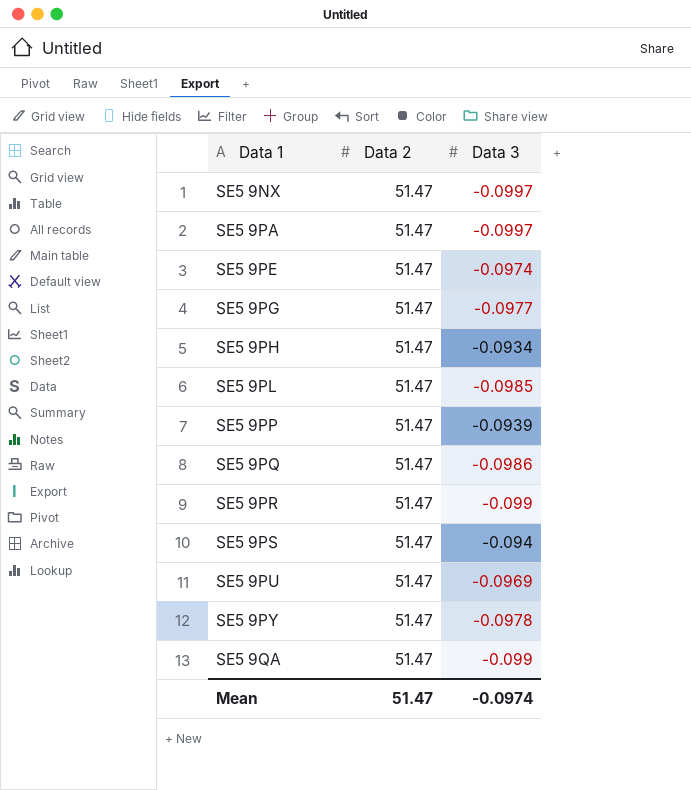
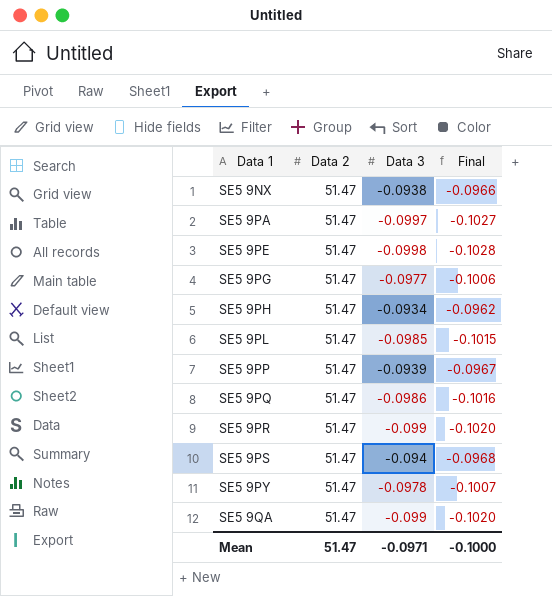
column Final | formula: none -> [Data 3] * 1.03
row SE5 9PU: 51.47 | -0.0969 -> none
SE5 9NX | Data 3: -0.0997 -> -0.0938
SE5 9PE | Data 3: -0.0974 -> -0.0998
Mean | Data 3: -0.0974 -> -0.0971

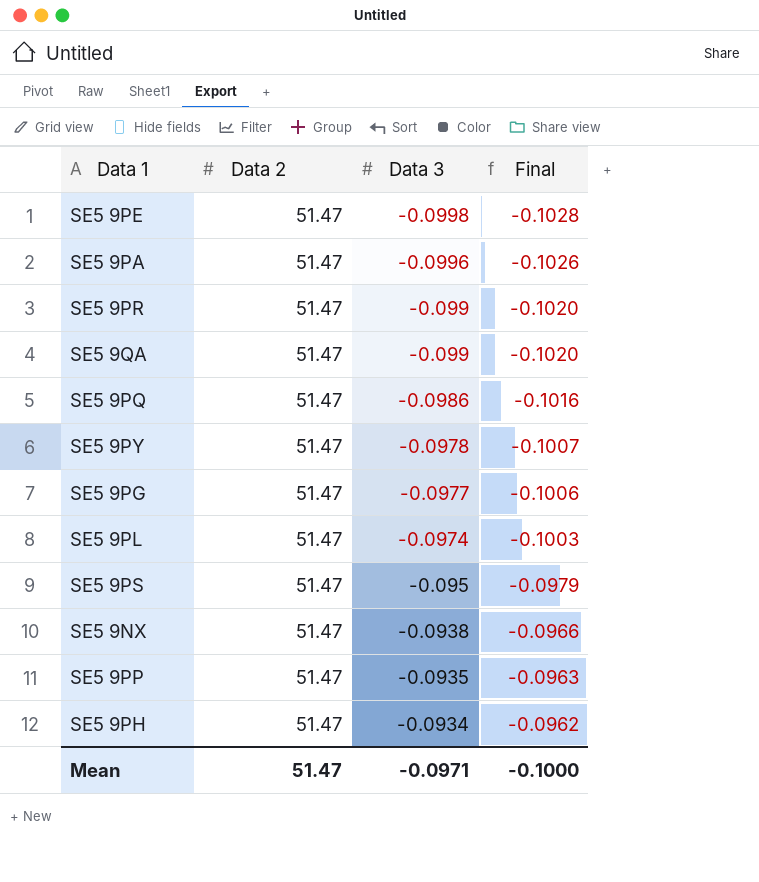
row order: Data 1 ascending -> Data 3 ascending
SE5 9PA | Data 3: -0.0997 -> -0.0996
SE5 9PA | Final: -0.1027 -> -0.1026
SE5 9PL | Data 3: -0.0985 -> -0.0974
SE5 9PL | Final: -0.1015 -> -0.1003
SE5 9PS | Data 3: -0.094 -> -0.095
SE5 9PS | Final: -0.0968 -> -0.0979
SE5 9PP | Data 3: -0.0939 -> -0.0935
SE5 9PP | Final: -0.0967 -> -0.0963

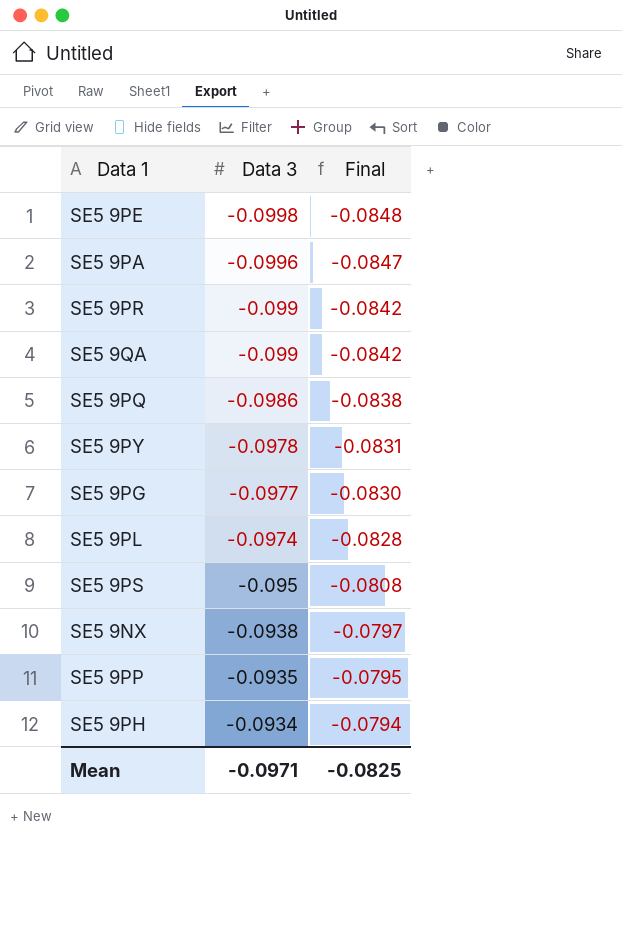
column Data 2 | position: 2 -> none
column Final | formula: [Data 3] * 1.03 -> [Data 3] * 0.85
Mean | Final: -0.1000 -> -0.0825

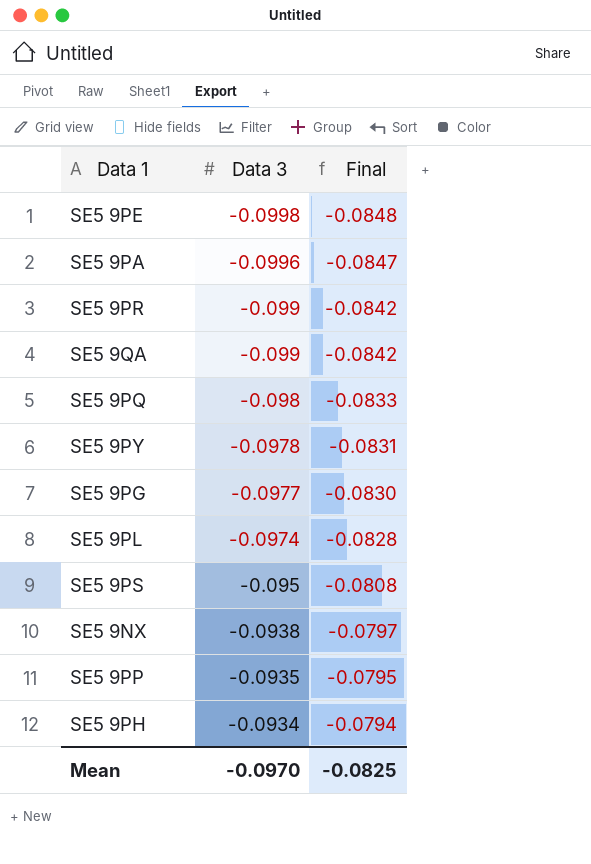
SE5 9PQ | Data 3: -0.0986 -> -0.098
SE5 9PQ | Final: -0.0838 -> -0.0833
Mean | Data 3: -0.0971 -> -0.0970

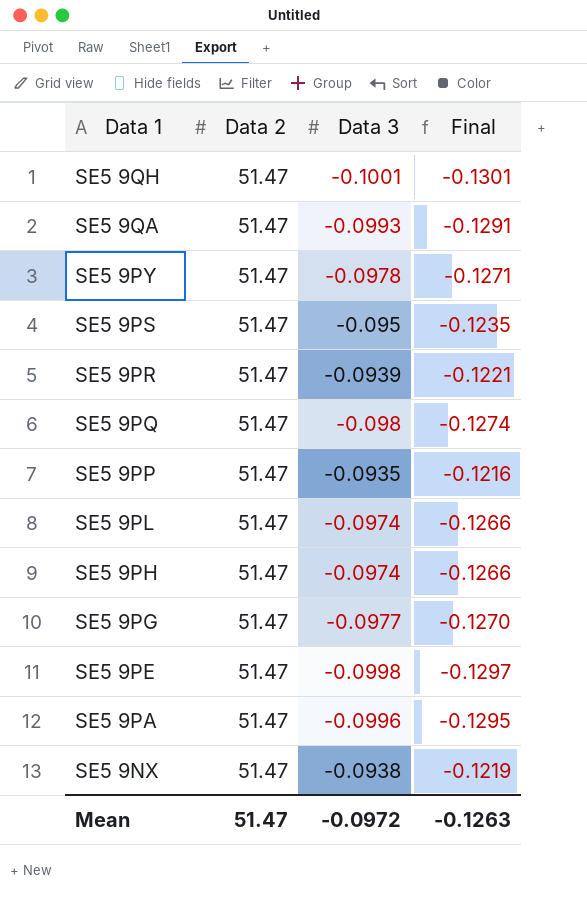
row order: Data 3 ascending -> Data 1 descending
column Data 2 | position: none -> 2
column Final | formula: [Data 3] * 0.85 -> [Data 3] * 1.3
row SE5 9QH: none -> 51.47 | -0.1001 | -0.1301
SE5 9QA | Data 3: -0.099 -> -0.0993
SE5 9PR | Data 3: -0.099 -> -0.0939
SE5 9PH | Data 3: -0.0934 -> -0.0974
Mean | Data 3: -0.0970 -> -0.0972
Mean | Final: -0.0825 -> -0.1263

